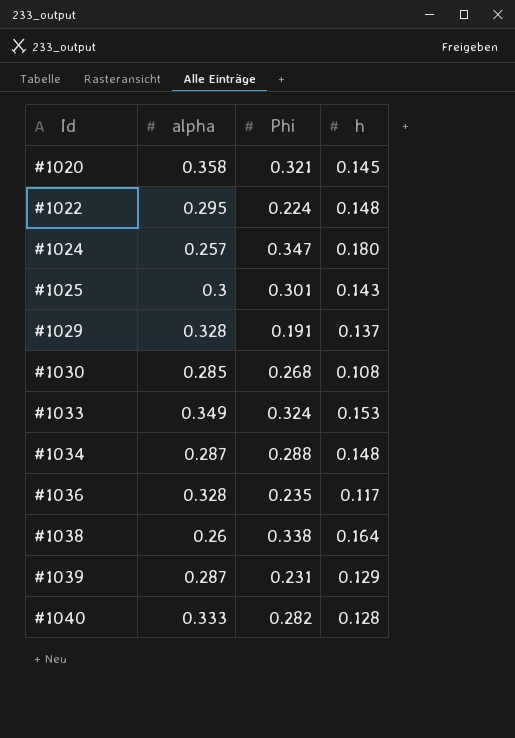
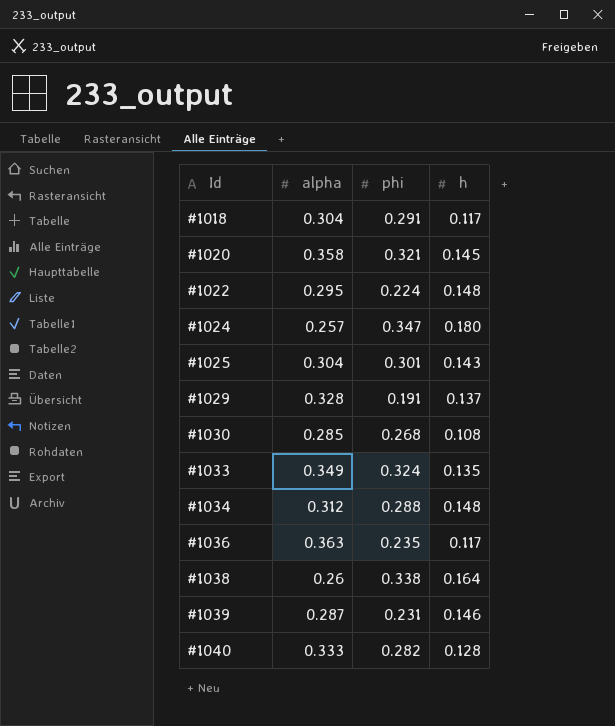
column name: Phi -> phi
row #1018: none -> 0.304 | 0.291 | 0.117
#1025 | alpha: 0.3 -> 0.304
#1033 | h: 0.153 -> 0.135
#1034 | alpha: 0.287 -> 0.312
#1036 | alpha: 0.328 -> 0.363
#1039 | h: 0.129 -> 0.146

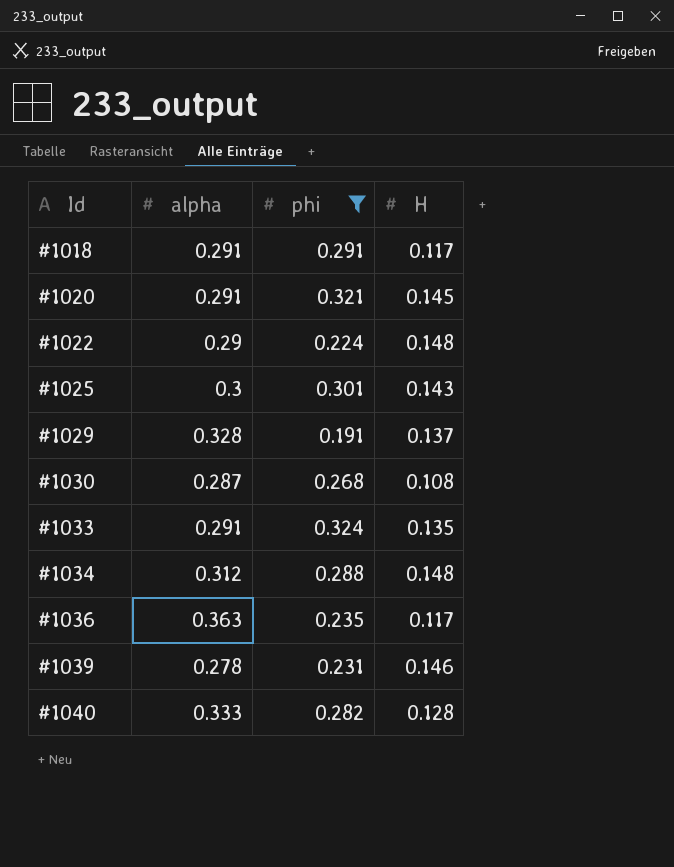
filter: none -> phi <= 0.324
column name: h -> H
#1018 | alpha: 0.304 -> 0.291
#1020 | alpha: 0.358 -> 0.291
#1022 | alpha: 0.295 -> 0.29
#1025 | alpha: 0.304 -> 0.3
#1030 | alpha: 0.285 -> 0.287
#1033 | alpha: 0.349 -> 0.291
#1039 | alpha: 0.287 -> 0.278

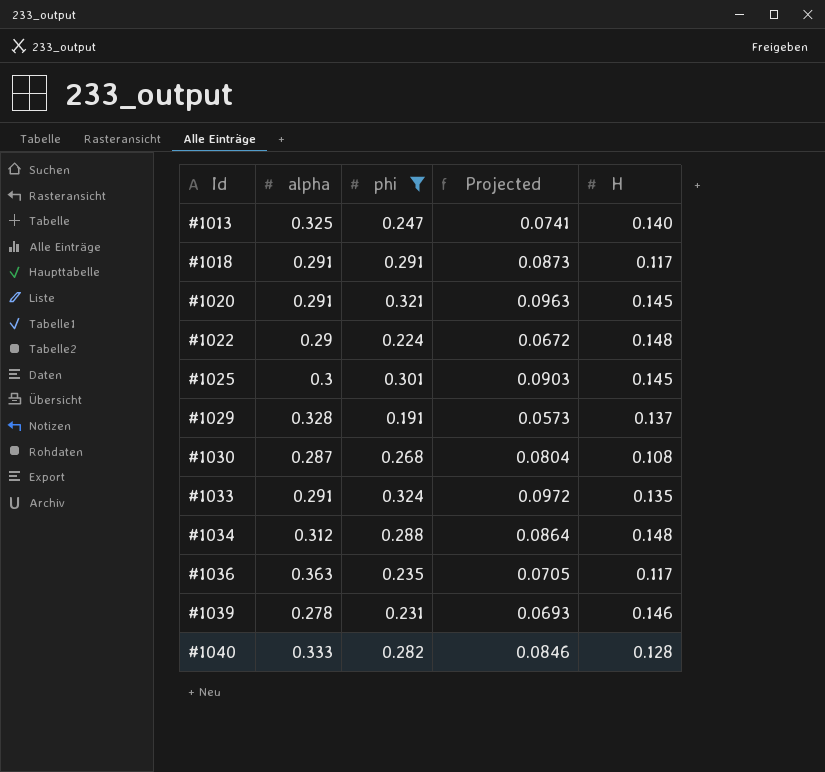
column Projected | formula: none -> [phi] * 0.3
row #1013: none -> 0.325 | 0.247 | 0.0741 | 0.140
#1025 | H: 0.143 -> 0.145

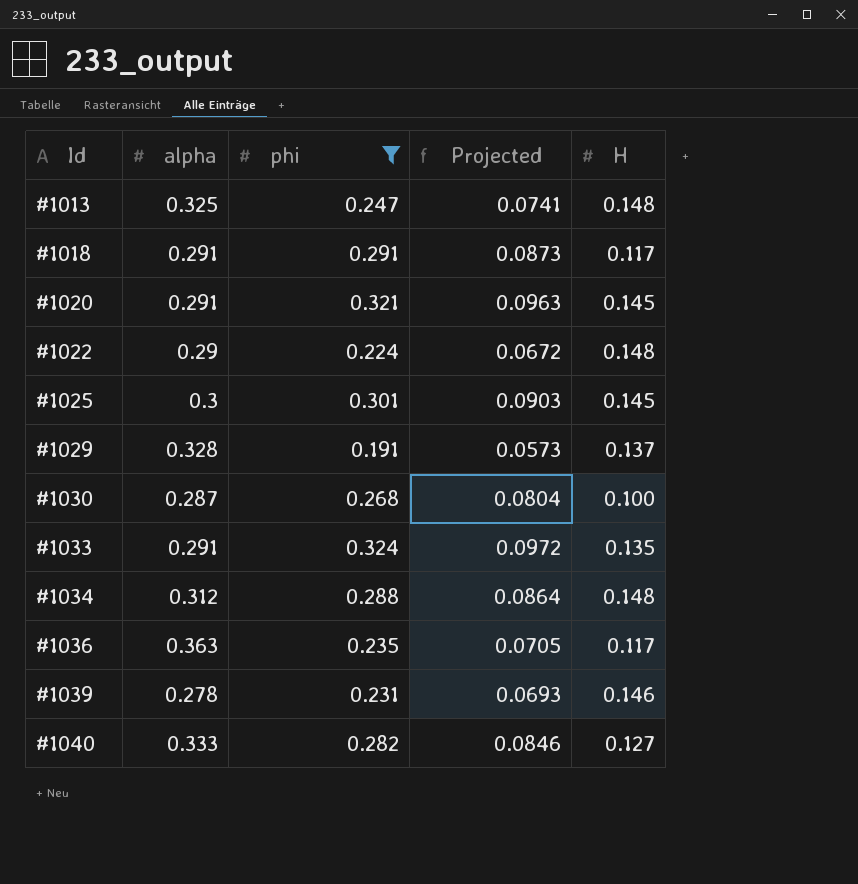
#1013 | H: 0.140 -> 0.148
#1030 | H: 0.108 -> 0.100
#1040 | H: 0.128 -> 0.127

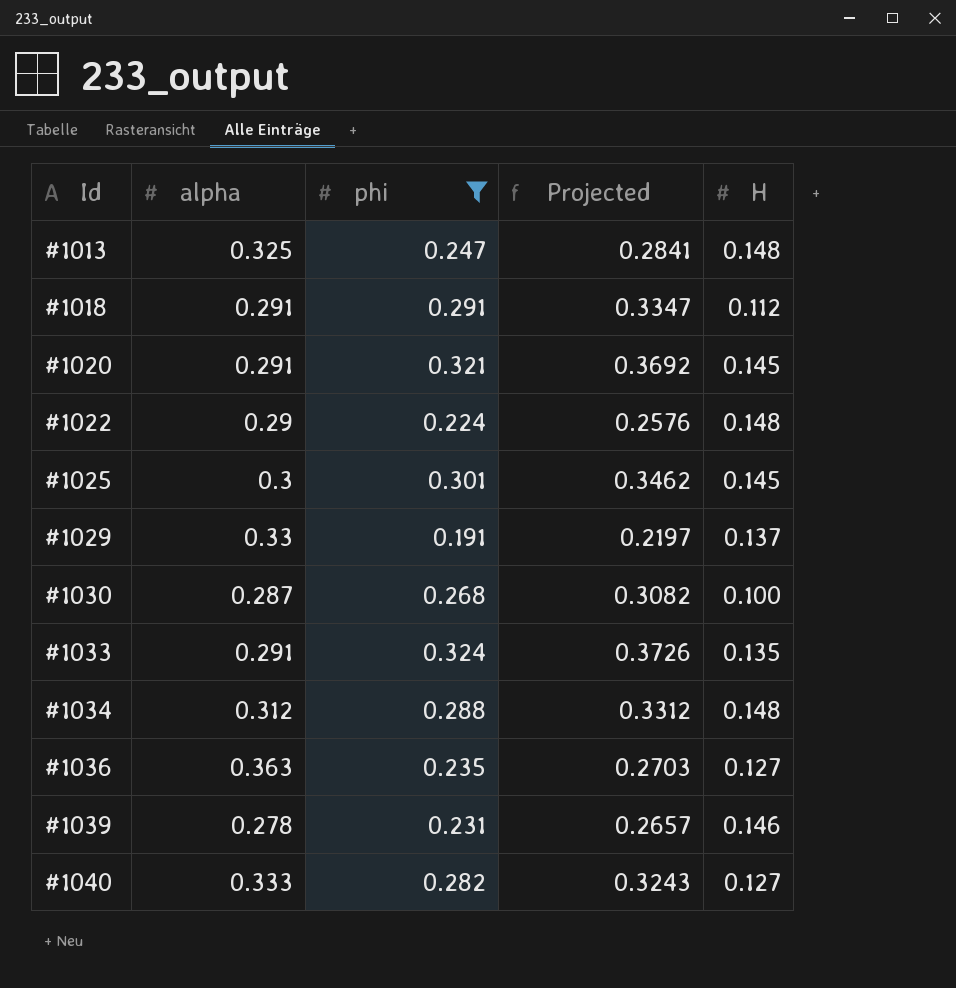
column Projected | formula: [phi] * 0.3 -> [phi] * 1.15
#1018 | H: 0.117 -> 0.112
#1029 | alpha: 0.328 -> 0.33
#1036 | H: 0.117 -> 0.127

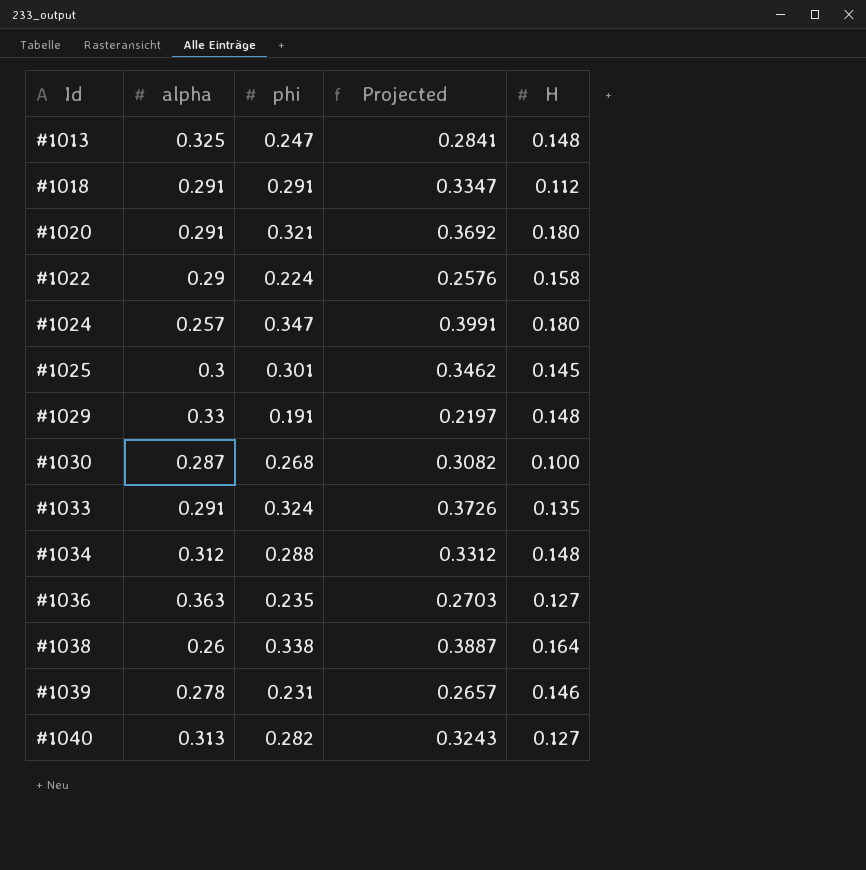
filter: phi <= 0.324 -> none
#1020 | H: 0.145 -> 0.180
#1022 | H: 0.148 -> 0.158
#1029 | H: 0.137 -> 0.148
#1040 | alpha: 0.333 -> 0.313

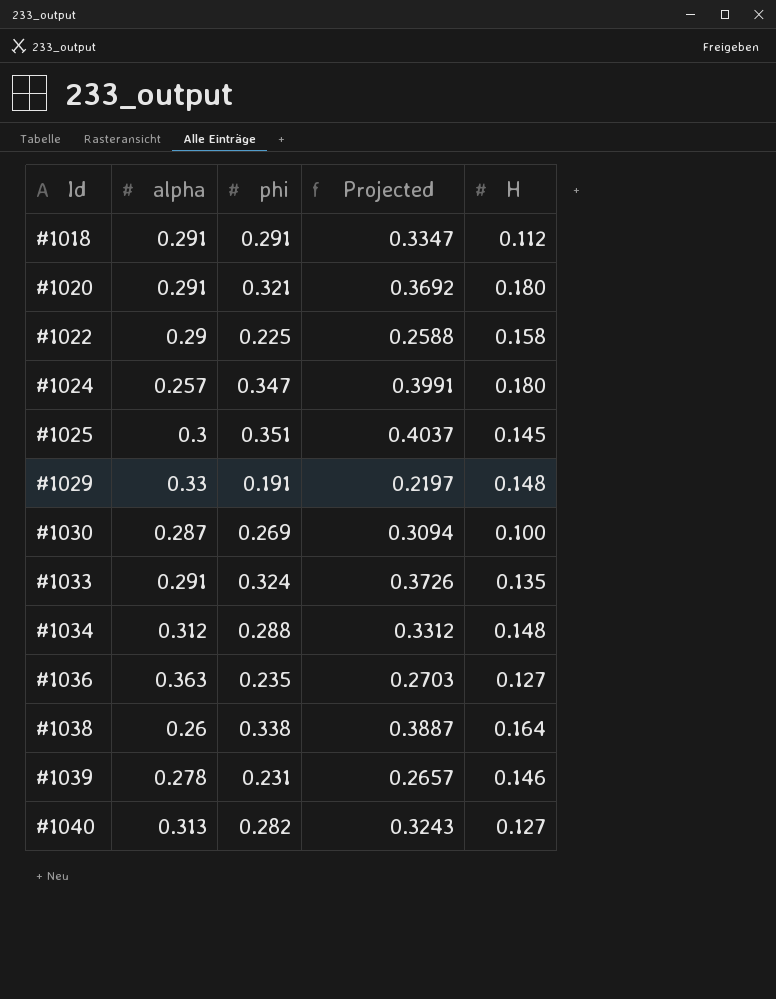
row #1013: 0.325 | 0.247 | 0.2841 | 0.148 -> none
#1022 | phi: 0.224 -> 0.225
#1022 | Projected: 0.2576 -> 0.2588
#1025 | phi: 0.301 -> 0.351
#1025 | Projected: 0.3462 -> 0.4037
#1030 | phi: 0.268 -> 0.269
#1030 | Projected: 0.3082 -> 0.3094

